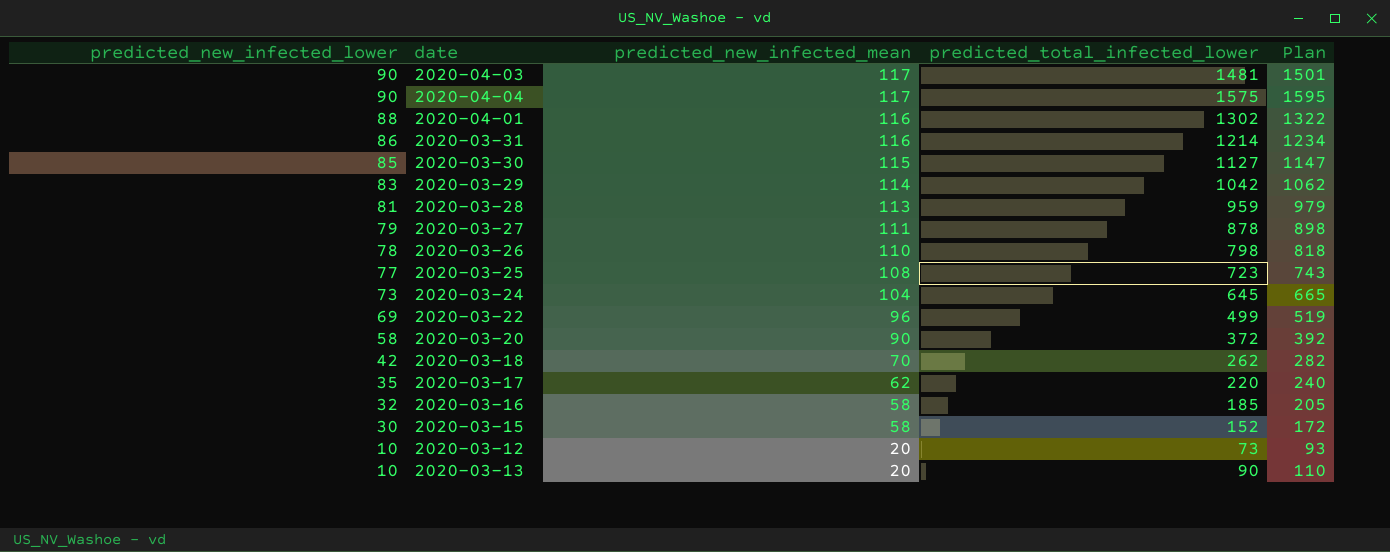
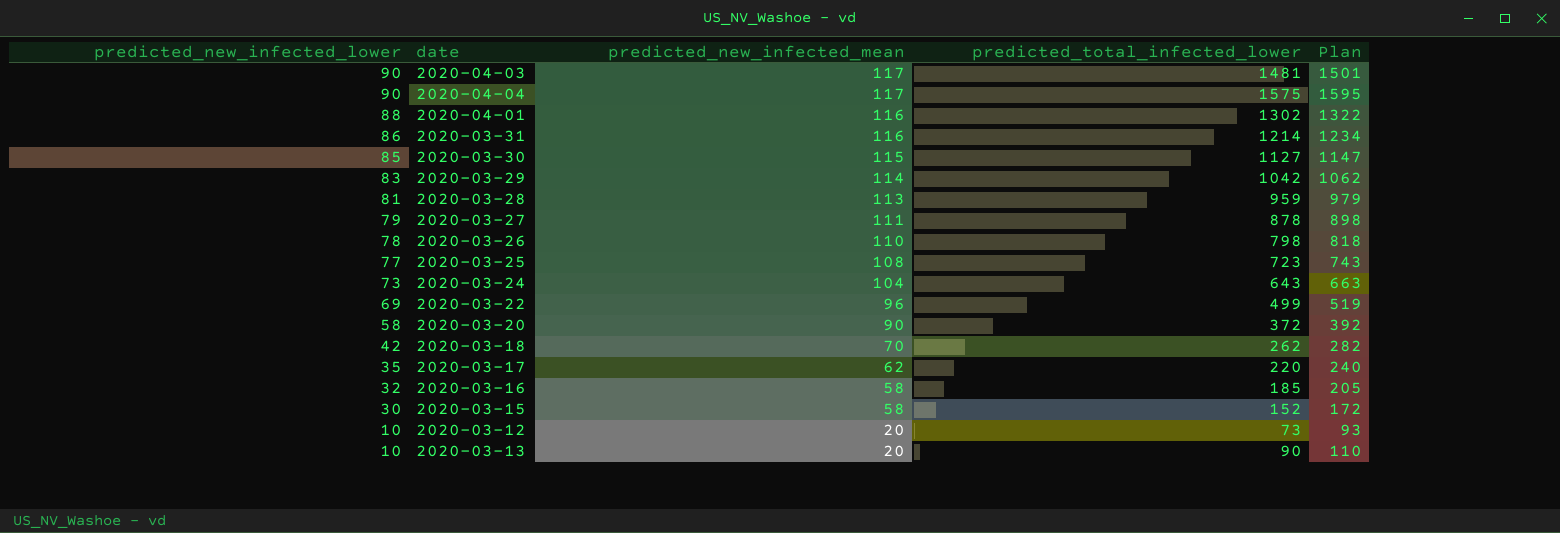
2020-03-24 | predicted_total_infected_lower: 645 -> 643
2020-03-24 | Plan: 665 -> 663

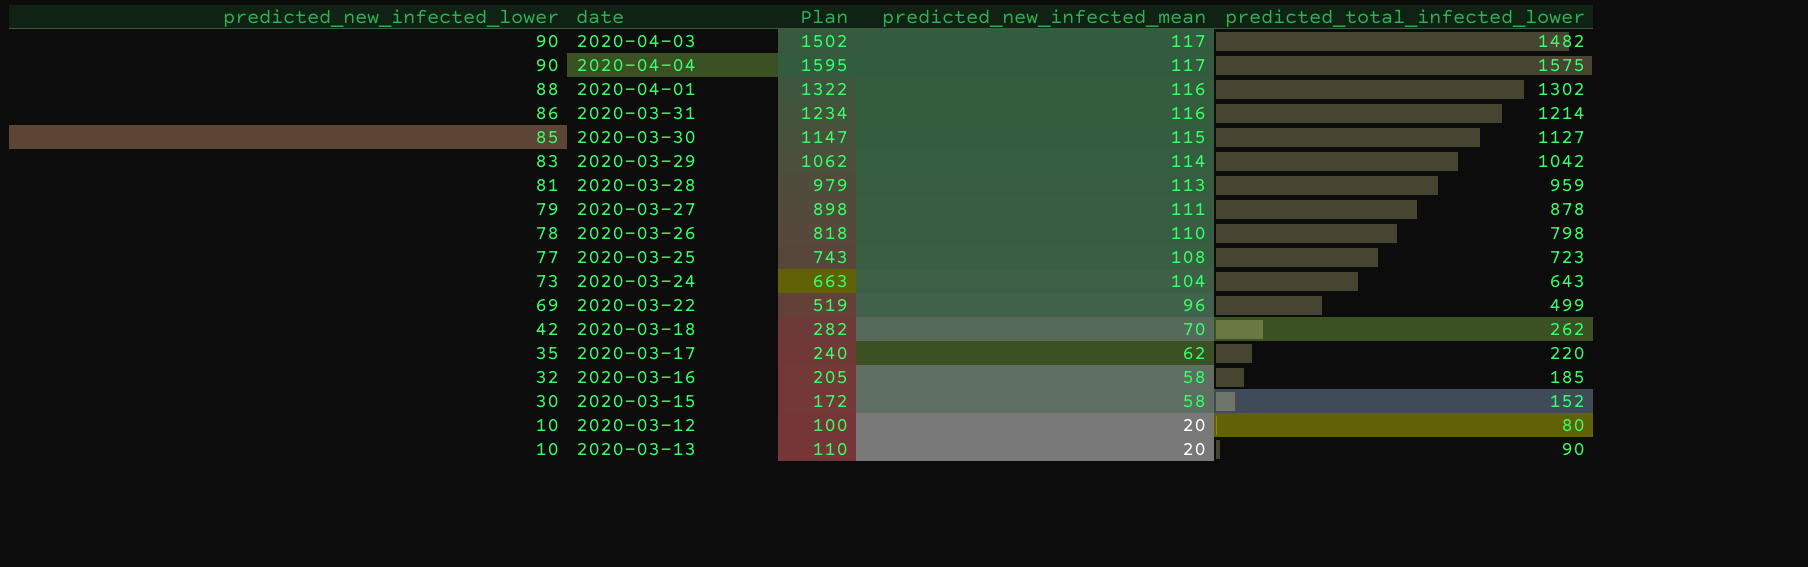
column Plan | position: 5 -> 3
row 2020-03-20: 58 | 90 | 372 | 392 -> none
2020-04-03 | Plan: 1501 -> 1502
2020-04-03 | predicted_total_infected_lower: 1481 -> 1482
2020-03-12 | Plan: 93 -> 100
2020-03-12 | predicted_total_infected_lower: 73 -> 80

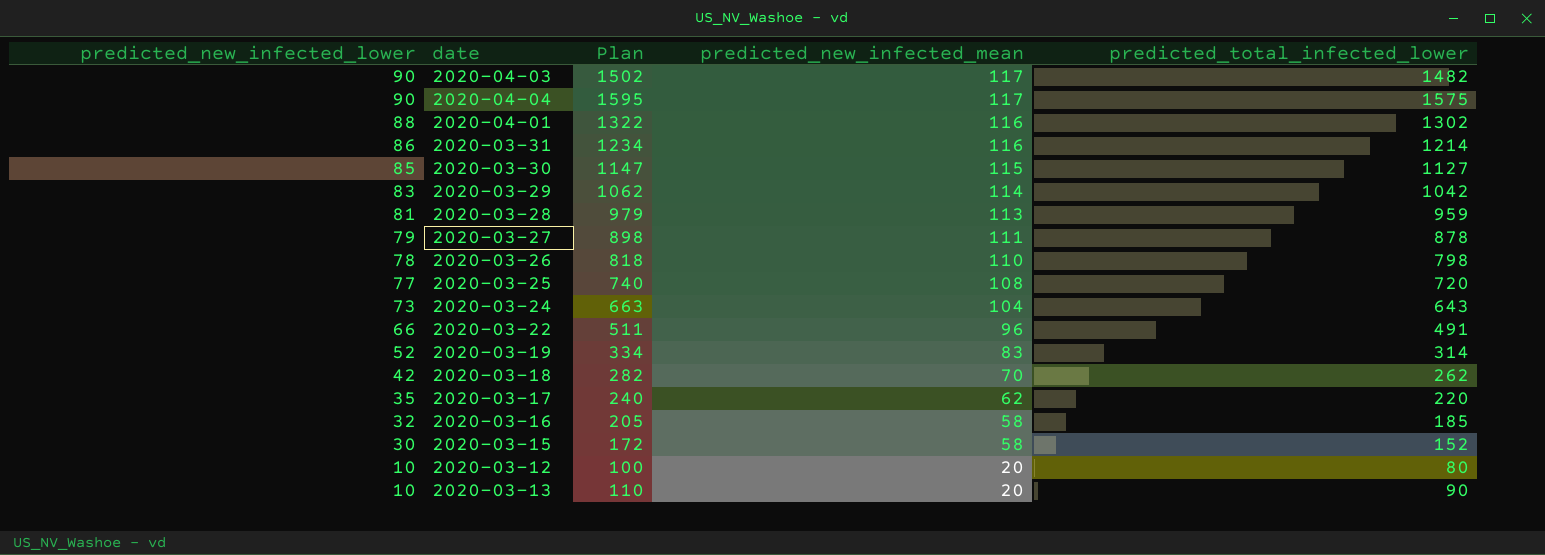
2020-03-25 | Plan: 743 -> 740
2020-03-25 | predicted_total_infected_lower: 723 -> 720
2020-03-22 | predicted_new_infected_lower: 69 -> 66
2020-03-22 | Plan: 519 -> 511
2020-03-22 | predicted_total_infected_lower: 499 -> 491
row 2020-03-19: none -> 52 | 334 | 83 | 314

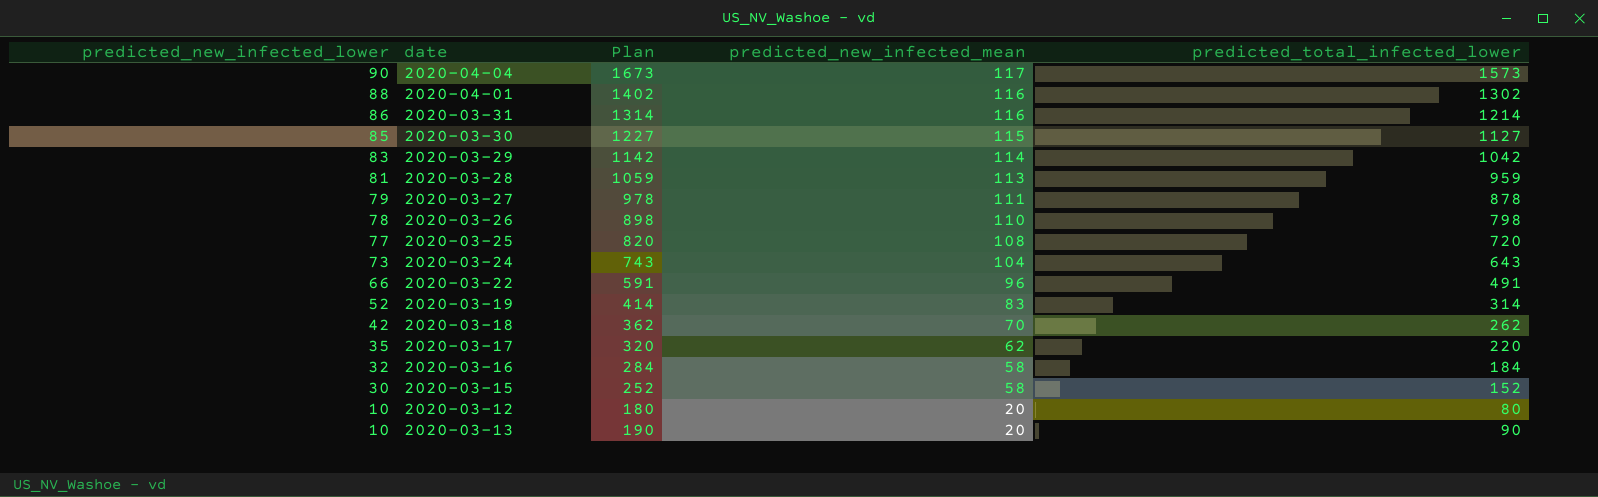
column Plan | formula: [predicted_total_infected_lower] + 20 -> [predicted_total_infected_lower] + 100
row 2020-04-03: 90 | 1502 | 117 | 1482 -> none
2020-04-04 | predicted_total_infected_lower: 1575 -> 1573
2020-03-16 | predicted_total_infected_lower: 185 -> 184

